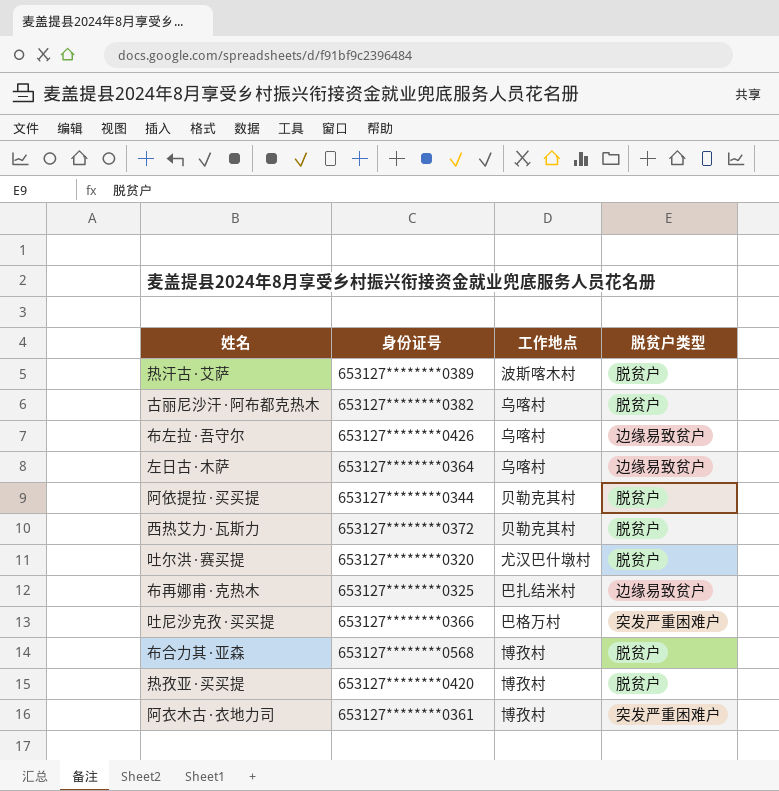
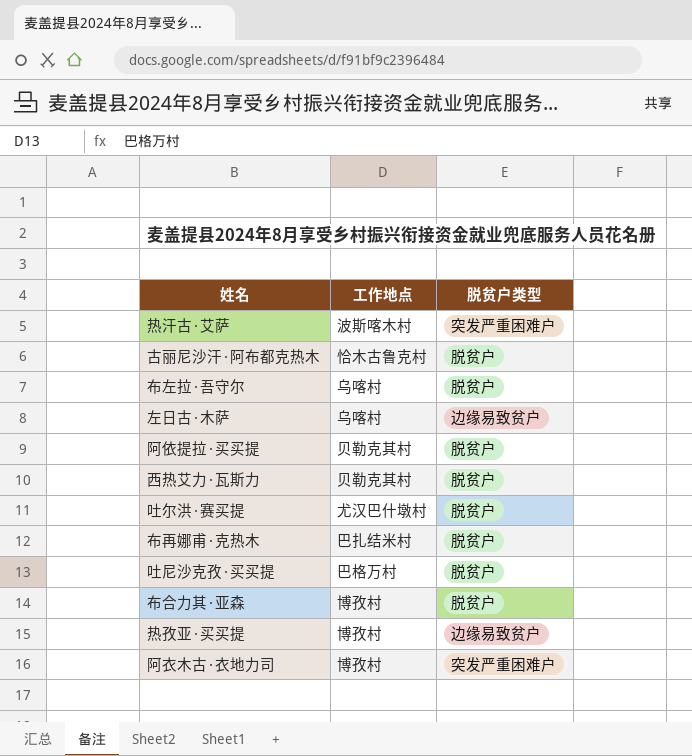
column 身份证号 | position: 2 -> none
热汗古·艾萨 | 脱贫户类型: 脱贫户 -> 突发严重困难户
古丽尼沙汗·阿布都克热木 | 工作地点: 乌喀村 -> 恰木古鲁克村
布左拉·吾守尔 | 脱贫户类型: 边缘易致贫户 -> 脱贫户
布再娜甫·克热木 | 脱贫户类型: 边缘易致贫户 -> 脱贫户
吐尼沙克孜·买买提 | 脱贫户类型: 突发严重困难户 -> 脱贫户
热孜亚·买买提 | 脱贫户类型: 脱贫户 -> 边缘易致贫户

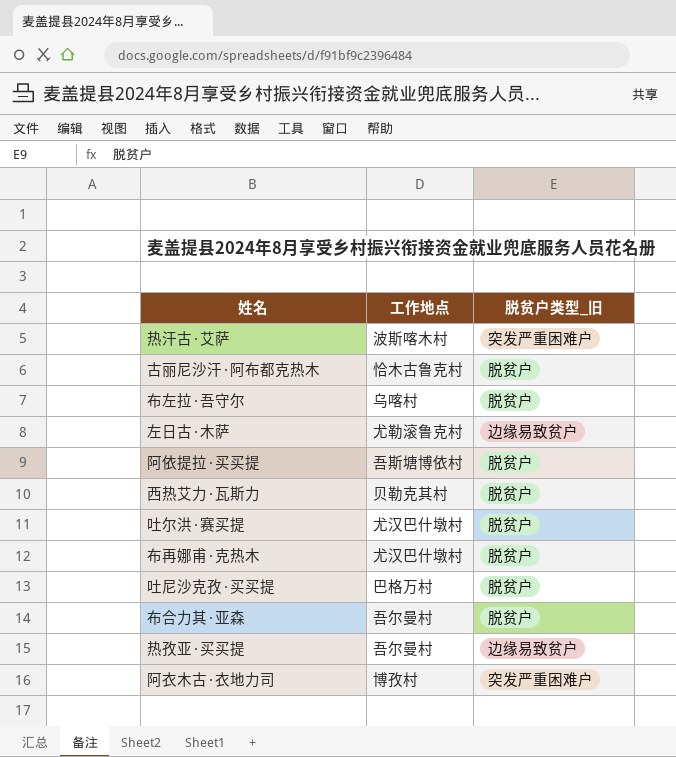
column name: 脱贫户类型 -> 脱贫户类型_旧
左日古·木萨 | 工作地点: 乌喀村 -> 尤勒滚鲁克村
阿依提拉·买买提 | 工作地点: 贝勒克其村 -> 吾斯塘博依村
布再娜甫·克热木 | 工作地点: 巴扎结米村 -> 尤汉巴什墩村
布合力其·亚森 | 工作地点: 博孜村 -> 吾尔曼村
热孜亚·买买提 | 工作地点: 博孜村 -> 吾尔曼村

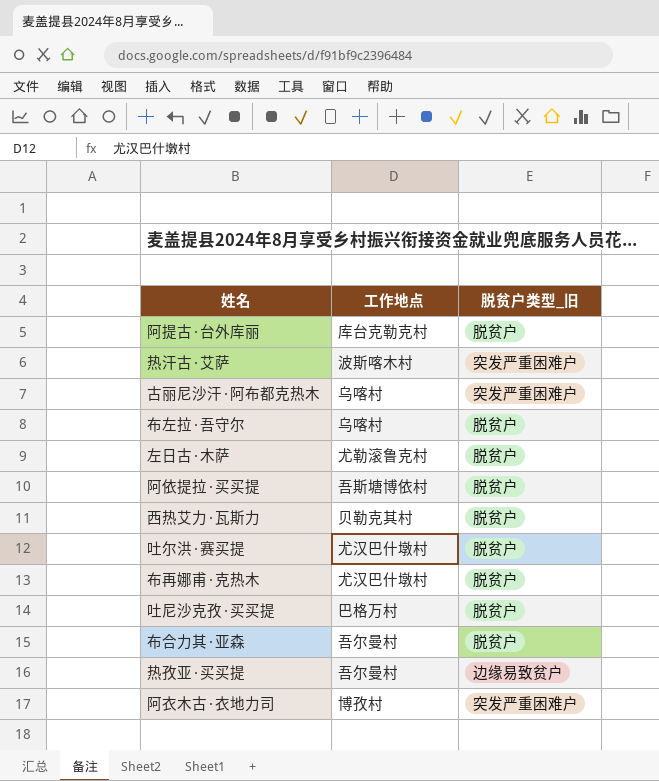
row 阿提古·台外库丽: none -> 库台克勒克村 | 脱贫户
古丽尼沙汗·阿布都克热木 | 工作地点: 恰木古鲁克村 -> 乌喀村
古丽尼沙汗·阿布都克热木 | 脱贫户类型_旧: 脱贫户 -> 突发严重困难户
左日古·木萨 | 脱贫户类型_旧: 边缘易致贫户 -> 脱贫户

